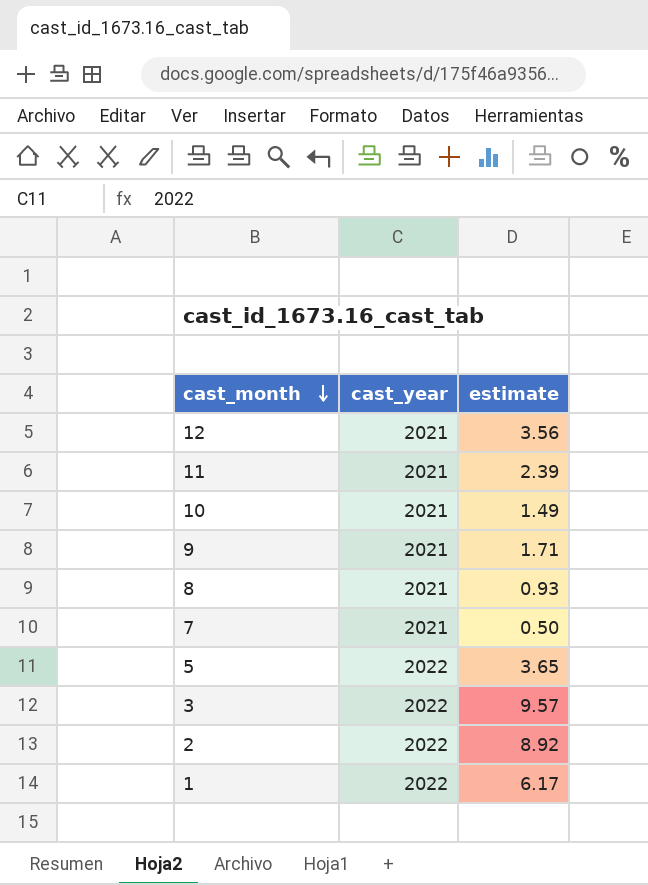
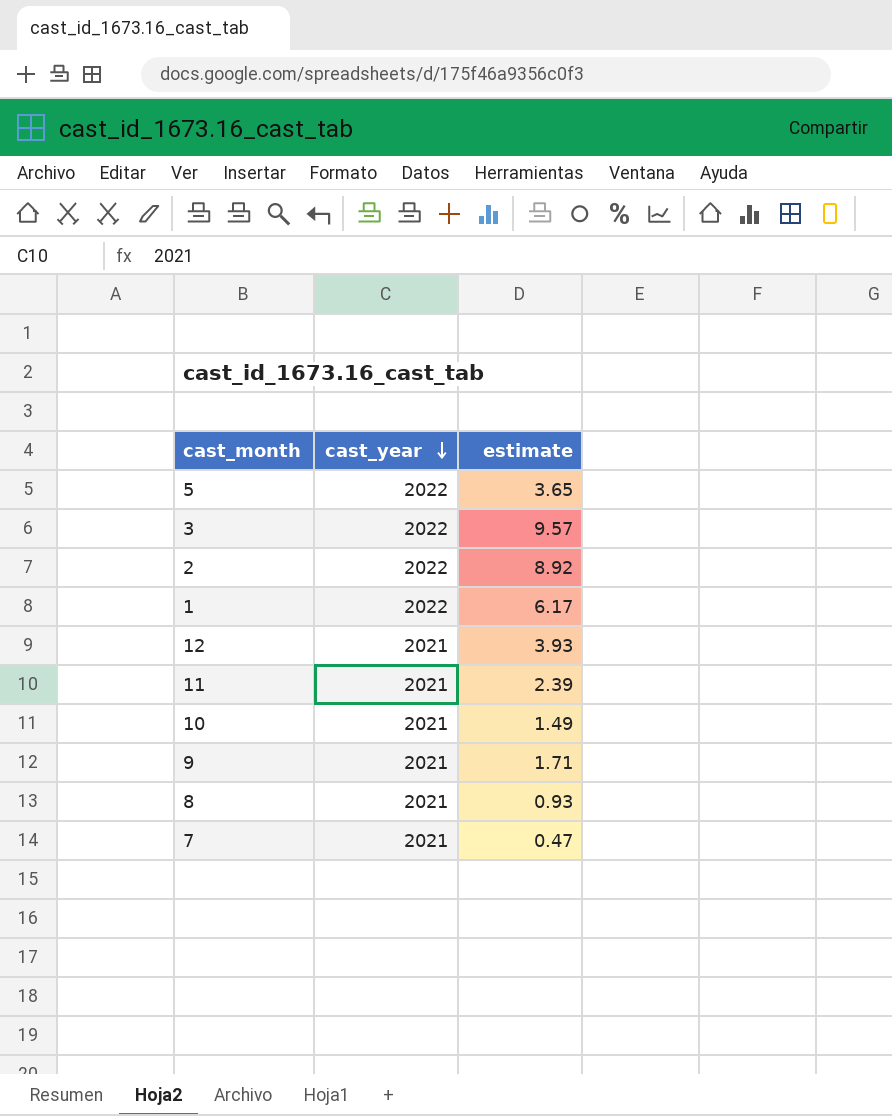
row order: cast_month descending -> cast_year descending
12 | estimate: 3.56 -> 3.93
7 | estimate: 0.50 -> 0.47

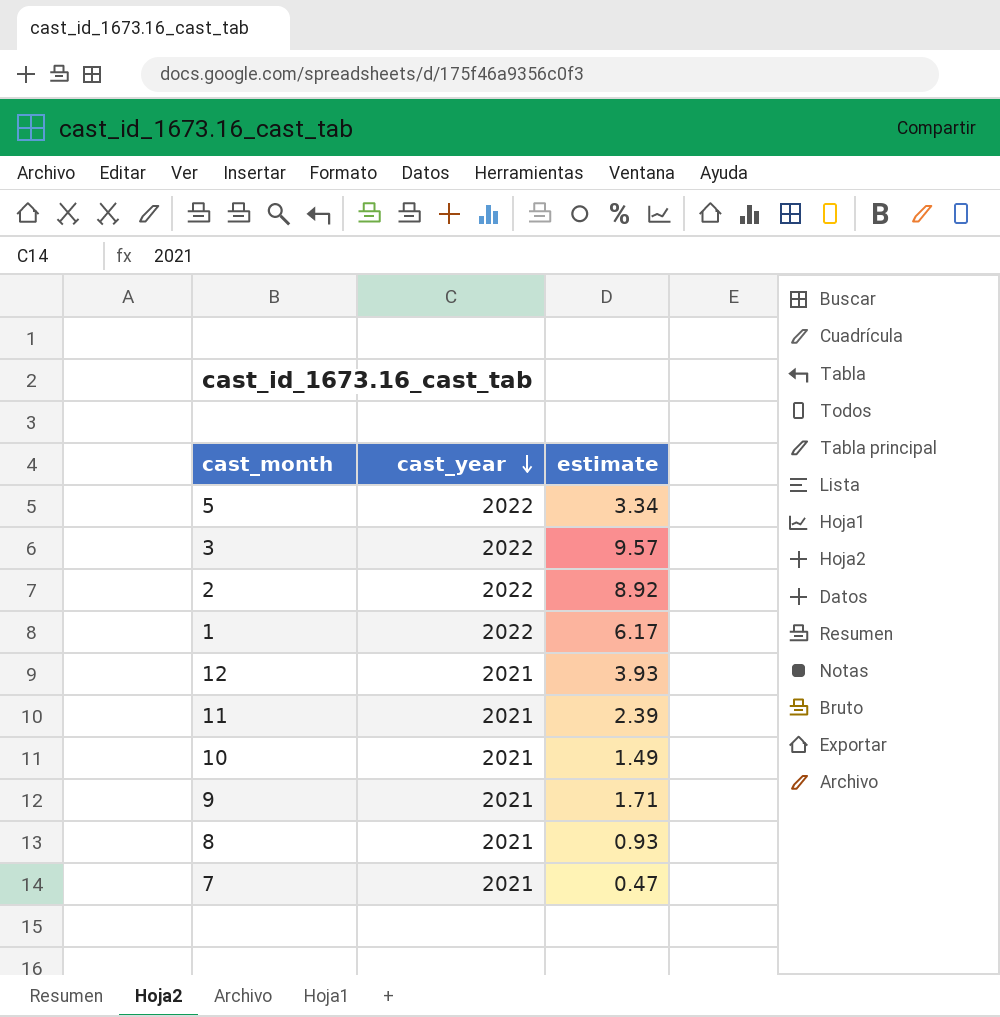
5 | estimate: 3.65 -> 3.34

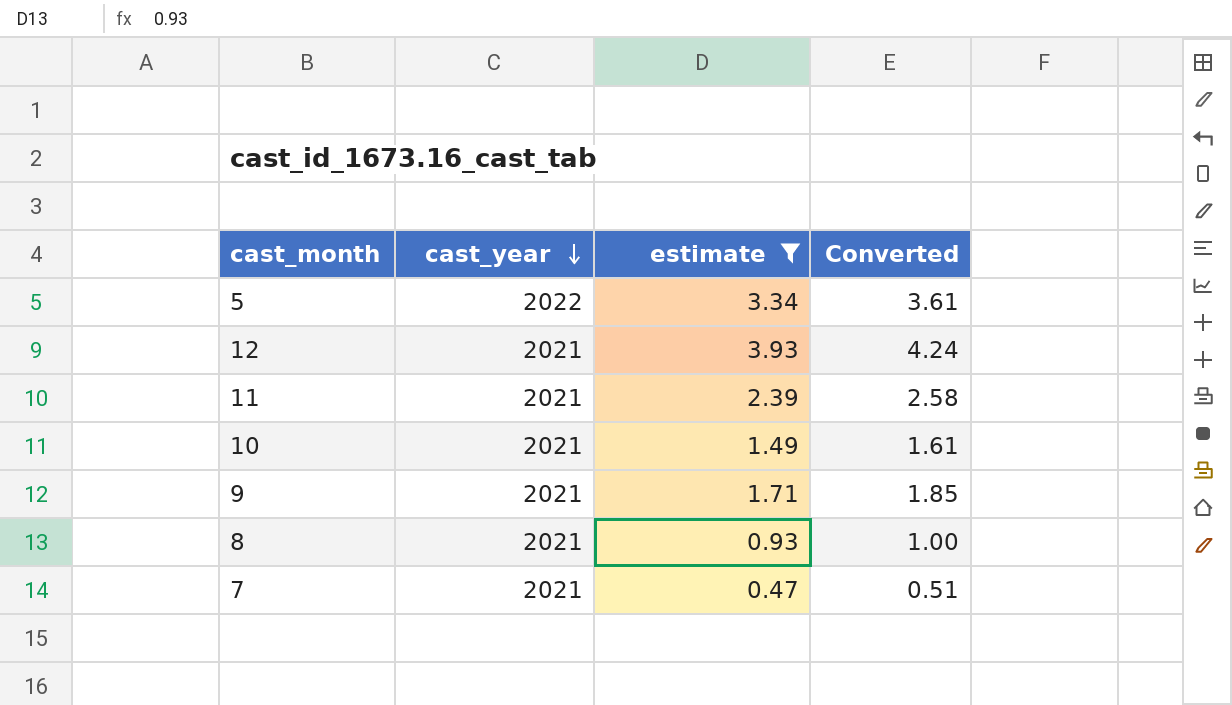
filter: none -> estimate <= 3.93
column Converted | formula: none -> [estimate] * 1.08

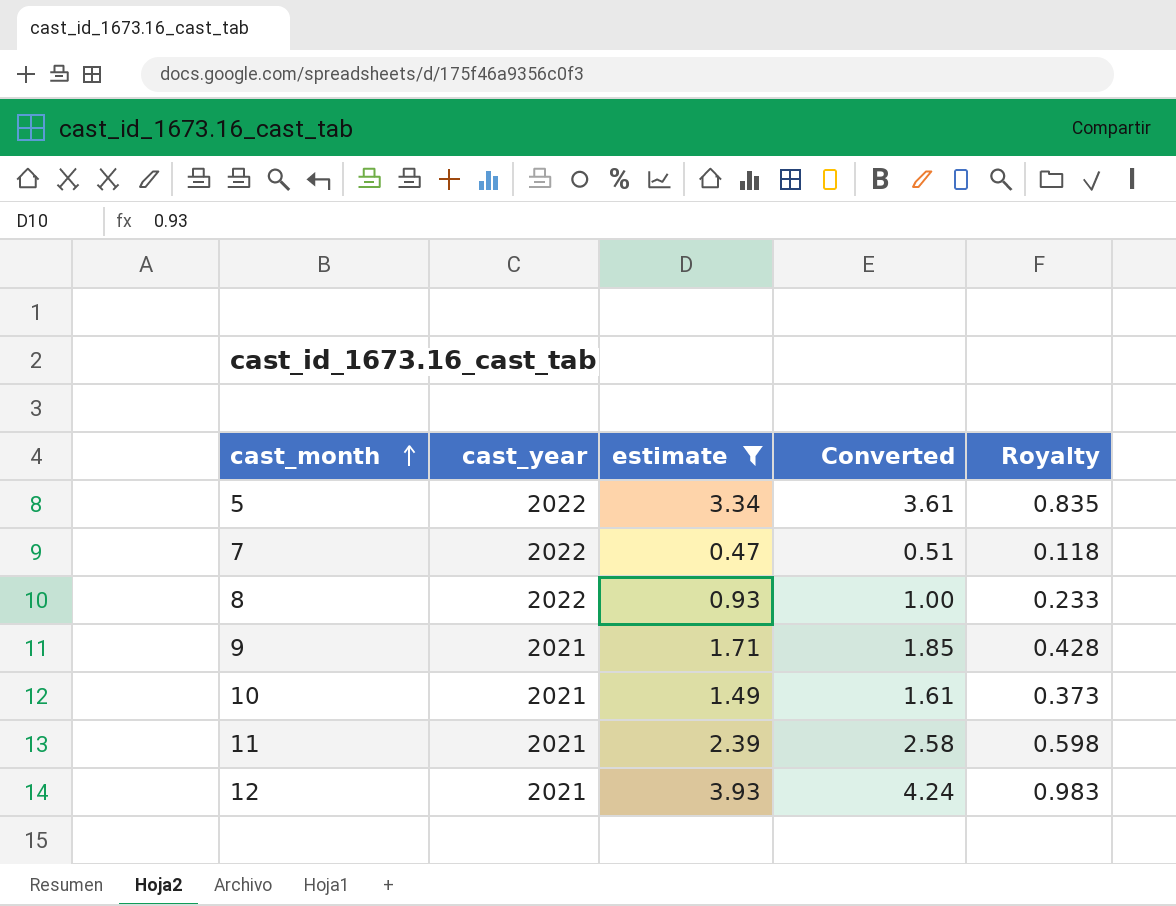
row order: cast_year descending -> cast_month ascending
column Royalty | formula: none -> [estimate] * 0.25
7 | cast_year: 2021 -> 2022
8 | cast_year: 2021 -> 2022

